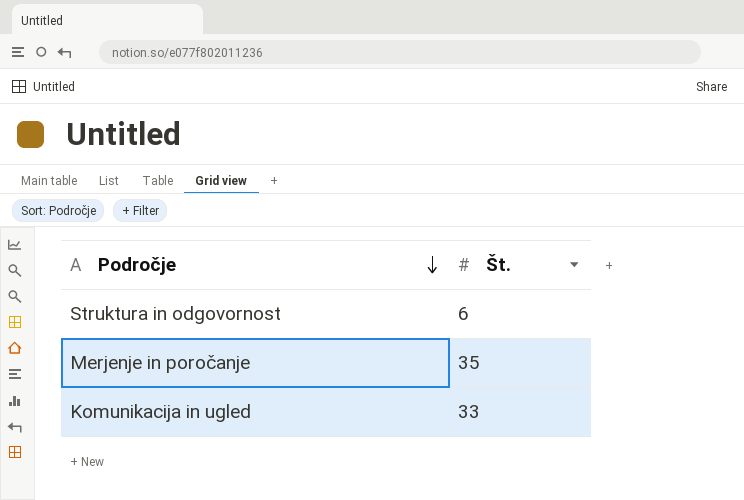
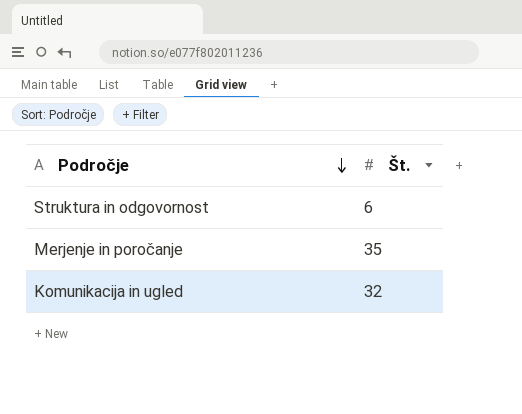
Komunikacija in ugled | Št.: 33 -> 32

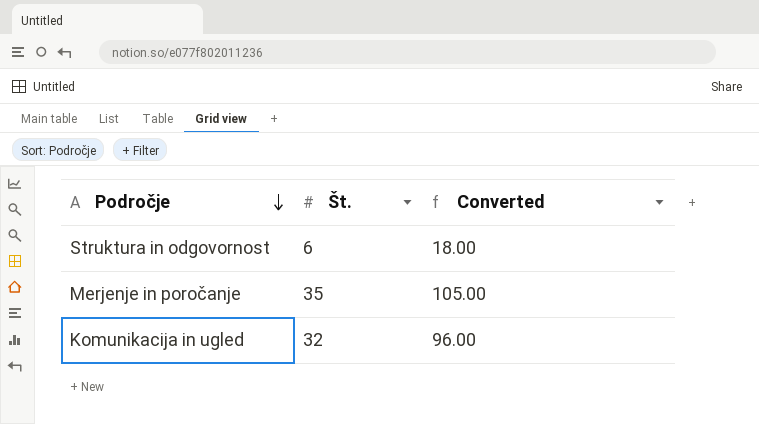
column Converted | formula: none -> [Št.] * 3

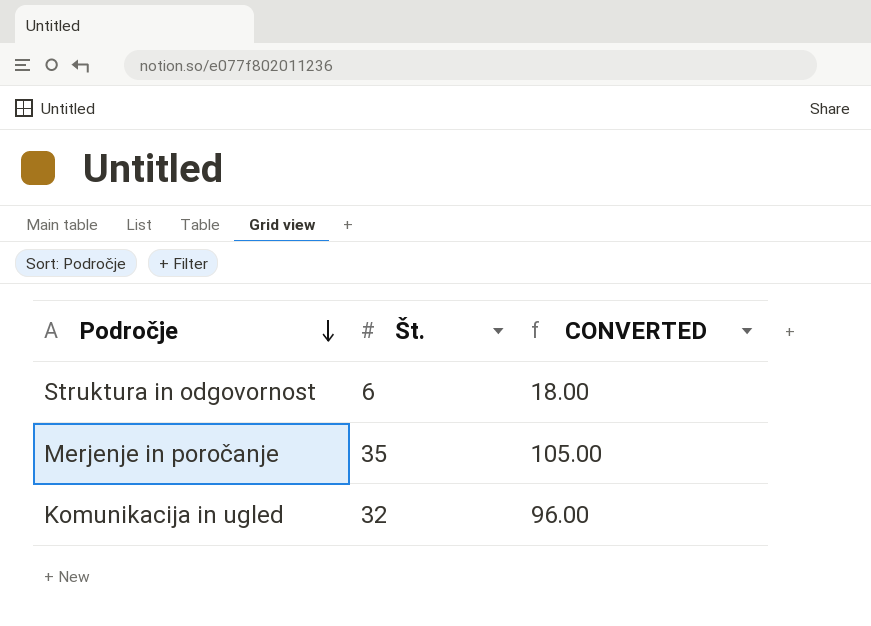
column name: Converted -> CONVERTED

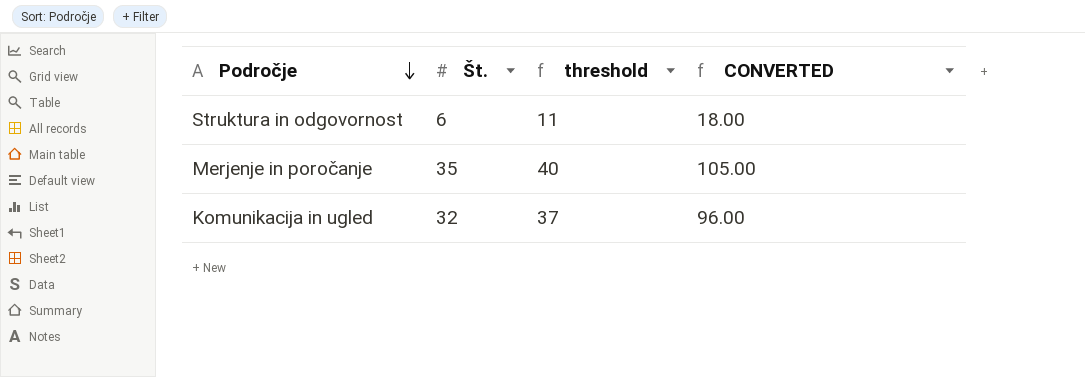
column threshold | formula: none -> [Št.] + 5

